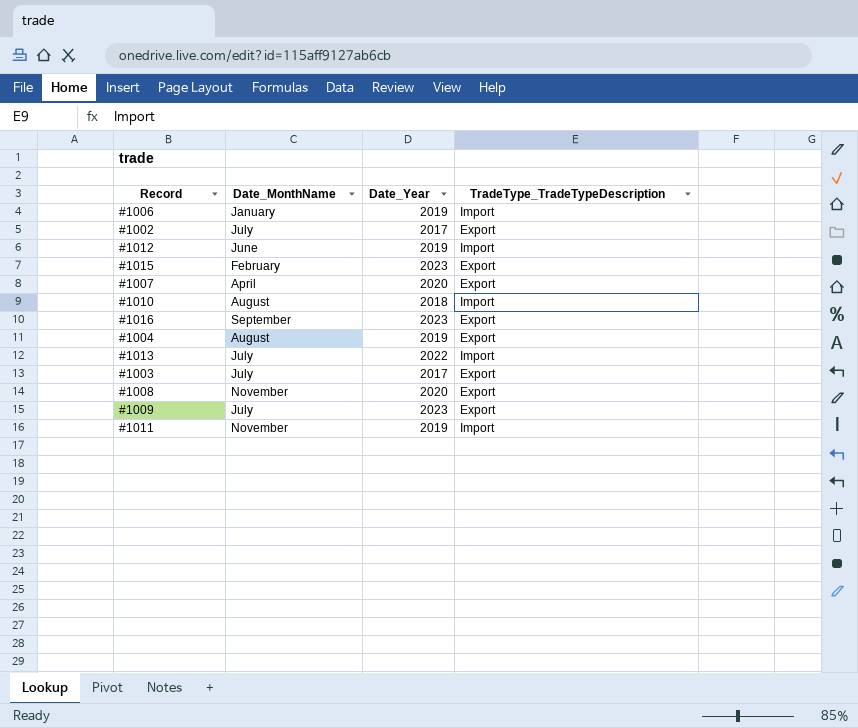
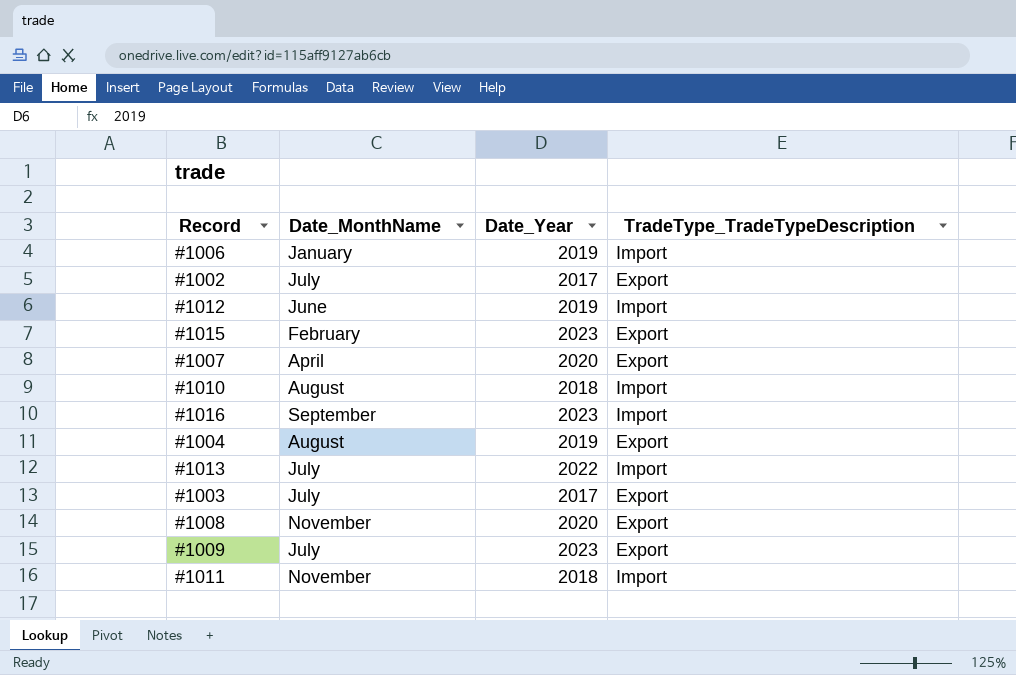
#1016 | TradeType_TradeTypeDescription: Export -> Import
#1011 | Date_Year: 2019 -> 2018

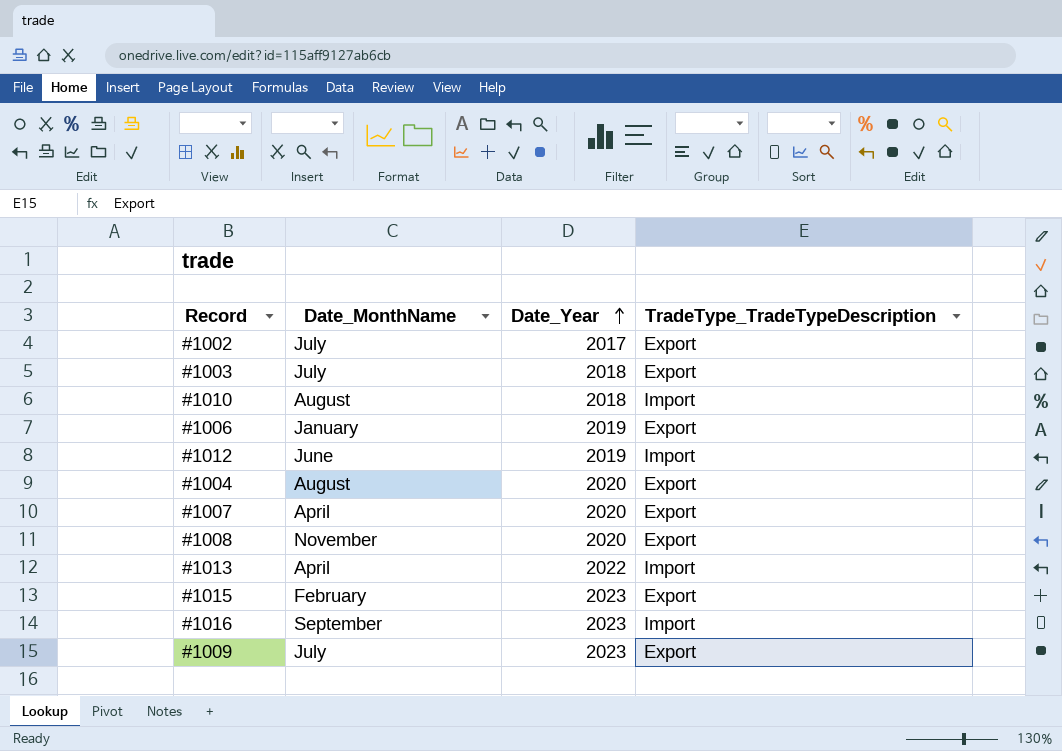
row order: none -> Date_Year ascending
row #1011: November | 2018 | Import -> none
#1003 | Date_Year: 2017 -> 2018
#1006 | TradeType_TradeTypeDescription: Import -> Export
#1004 | Date_Year: 2019 -> 2020
#1013 | Date_MonthName: July -> April

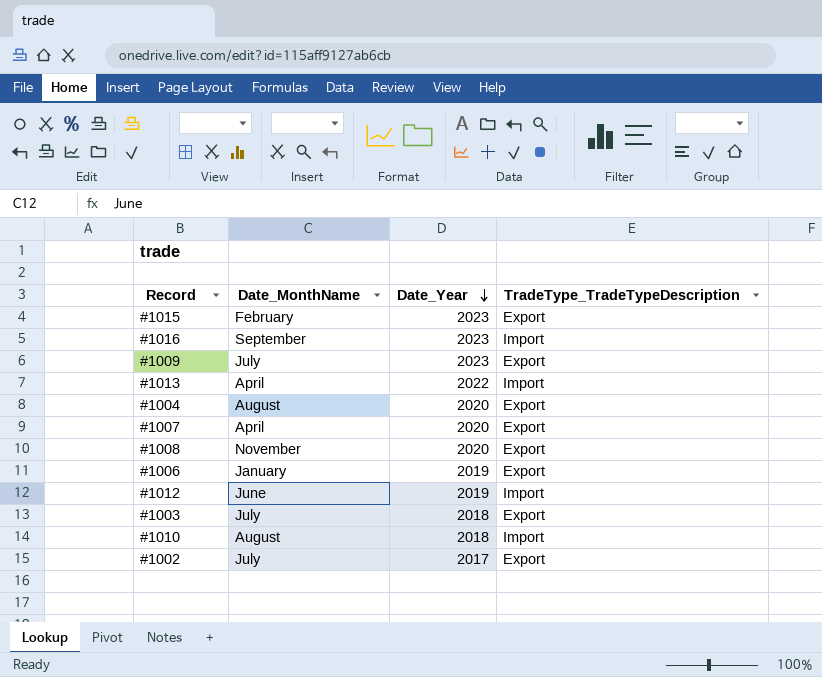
row order: Date_Year ascending -> Date_Year descending

